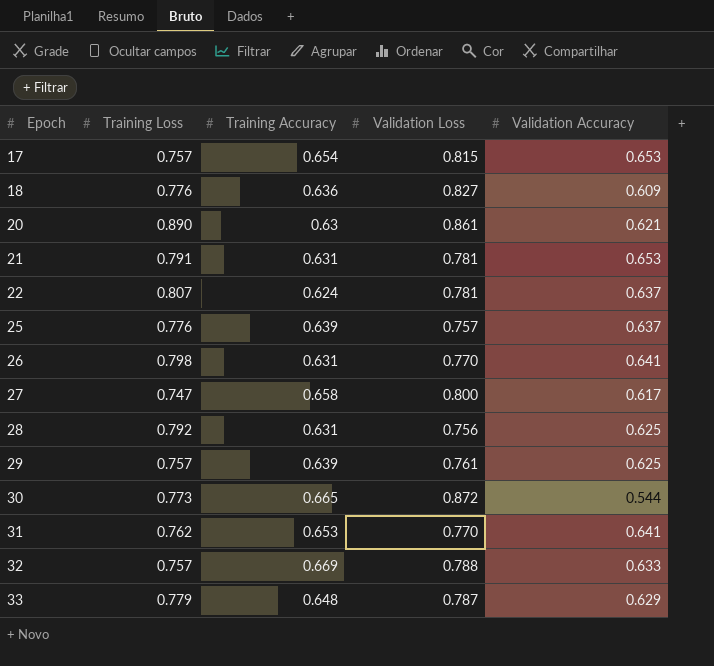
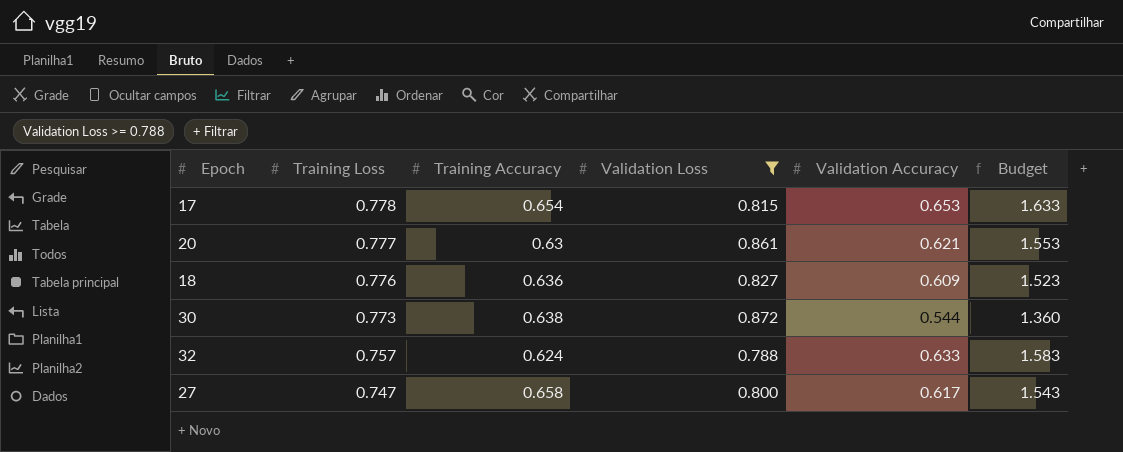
filter: none -> Validation Loss >= 0.788
row order: Epoch ascending -> Training Loss descending
column Budget | formula: none -> [Validation Accuracy] * 2.5
17 | Training Loss: 0.757 -> 0.778
20 | Training Loss: 0.890 -> 0.777
30 | Training Accuracy: 0.665 -> 0.638
32 | Training Accuracy: 0.669 -> 0.624

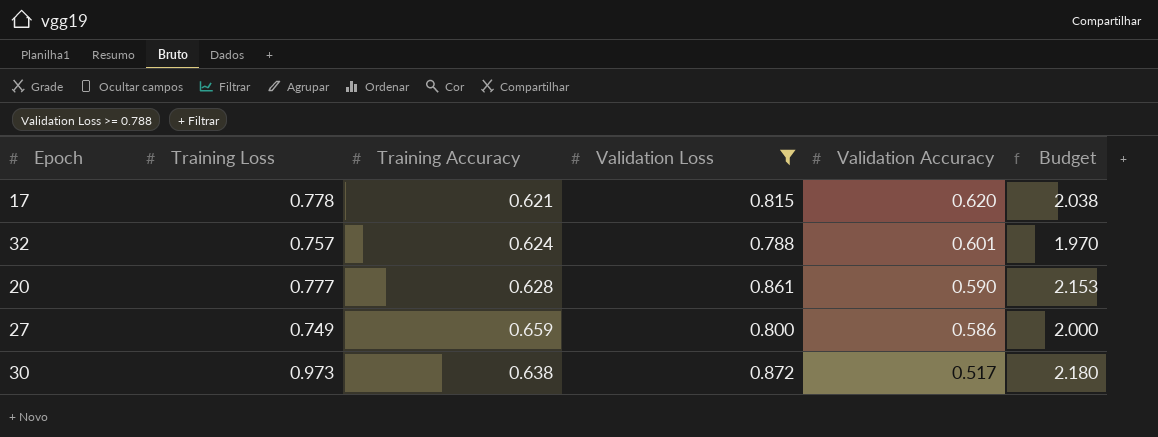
row order: Training Loss descending -> Validation Accuracy descending
column Budget | formula: [Validation Accuracy] * 2.5 -> [Validation Loss] * 2.5
row 18: 0.776 | 0.636 | 0.827 | 0.609 | 1.523 -> none
17 | Training Accuracy: 0.654 -> 0.621
17 | Validation Accuracy: 0.653 -> 0.620
32 | Validation Accuracy: 0.633 -> 0.601
20 | Training Accuracy: 0.63 -> 0.628
20 | Validation Accuracy: 0.621 -> 0.590
27 | Training Loss: 0.747 -> 0.749
27 | Training Accuracy: 0.658 -> 0.659
27 | Validation Accuracy: 0.617 -> 0.586
30 | Training Loss: 0.773 -> 0.973
30 | Validation Accuracy: 0.544 -> 0.517

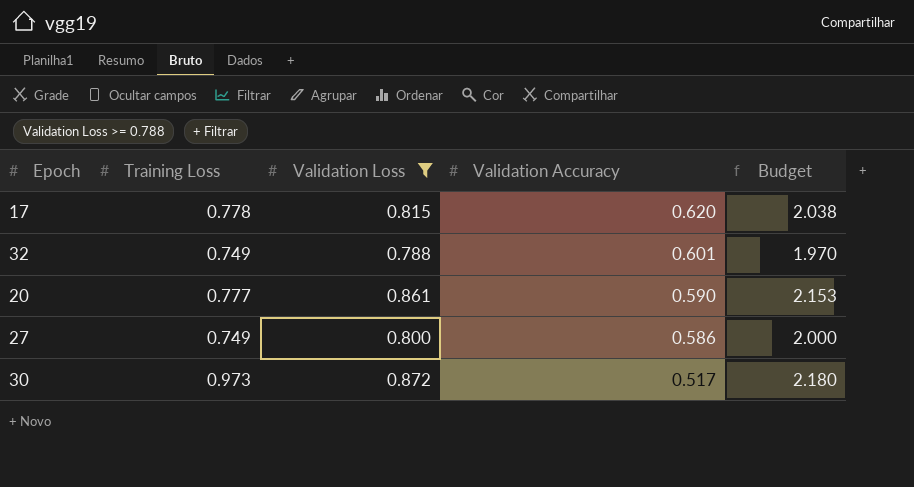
column Training Accuracy | position: 3 -> none
32 | Training Loss: 0.757 -> 0.749

